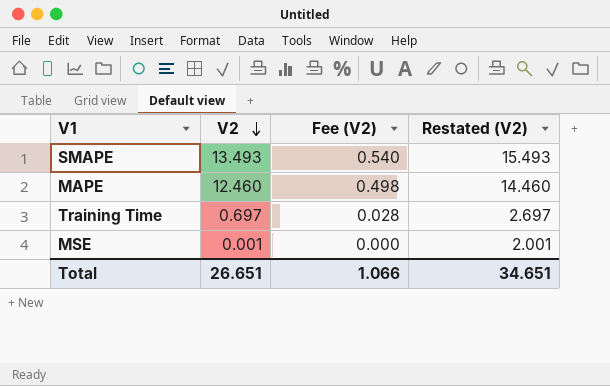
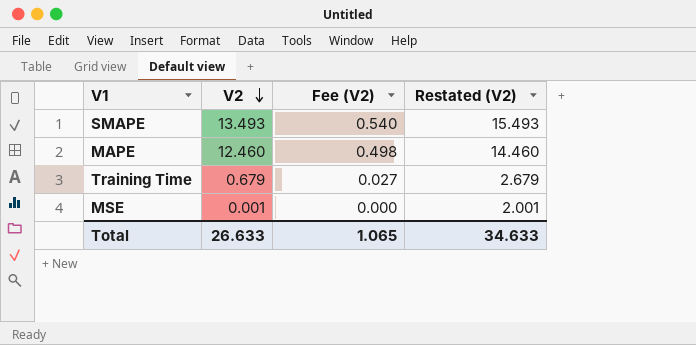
Training Time | V2: 0.697 -> 0.679
Training Time | Fee (V2): 0.028 -> 0.027
Training Time | Restated (V2): 2.697 -> 2.679
Total | V2: 26.651 -> 26.633
Total | Fee (V2): 1.066 -> 1.065
Total | Restated (V2): 34.651 -> 34.633

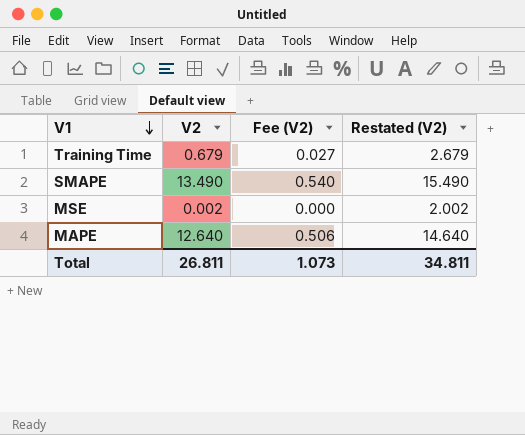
row order: V2 descending -> V1 descending
SMAPE | V2: 13.493 -> 13.490
SMAPE | Restated (V2): 15.493 -> 15.490
MSE | V2: 0.001 -> 0.002
MSE | Restated (V2): 2.001 -> 2.002
MAPE | V2: 12.460 -> 12.640
MAPE | Fee (V2): 0.498 -> 0.506
MAPE | Restated (V2): 14.460 -> 14.640
Total | V2: 26.633 -> 26.811
Total | Fee (V2): 1.065 -> 1.073
Total | Restated (V2): 34.633 -> 34.811

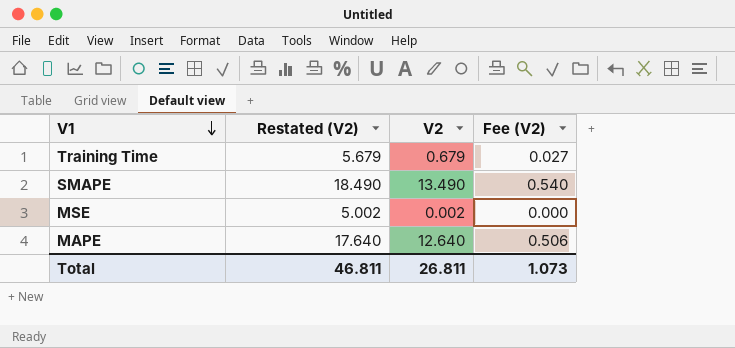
column Restated (V2) | formula: [V2] + 2 -> [V2] + 5
column Restated (V2) | position: 4 -> 2
Total | Restated (V2): 34.811 -> 46.811

